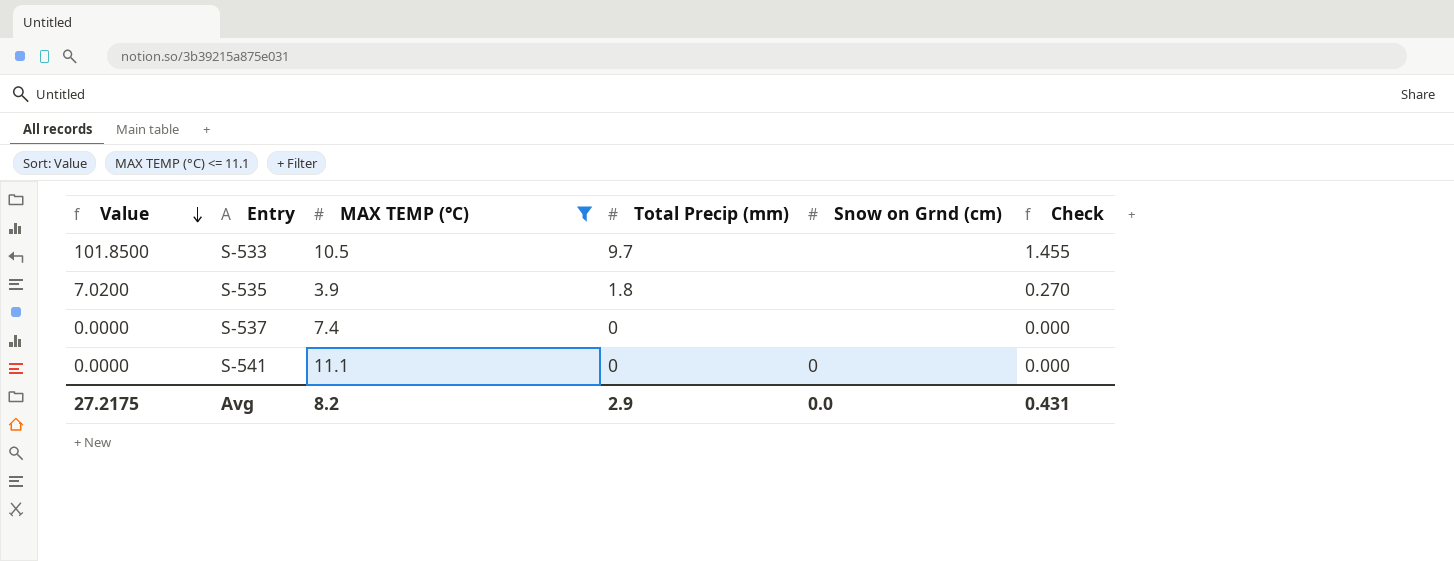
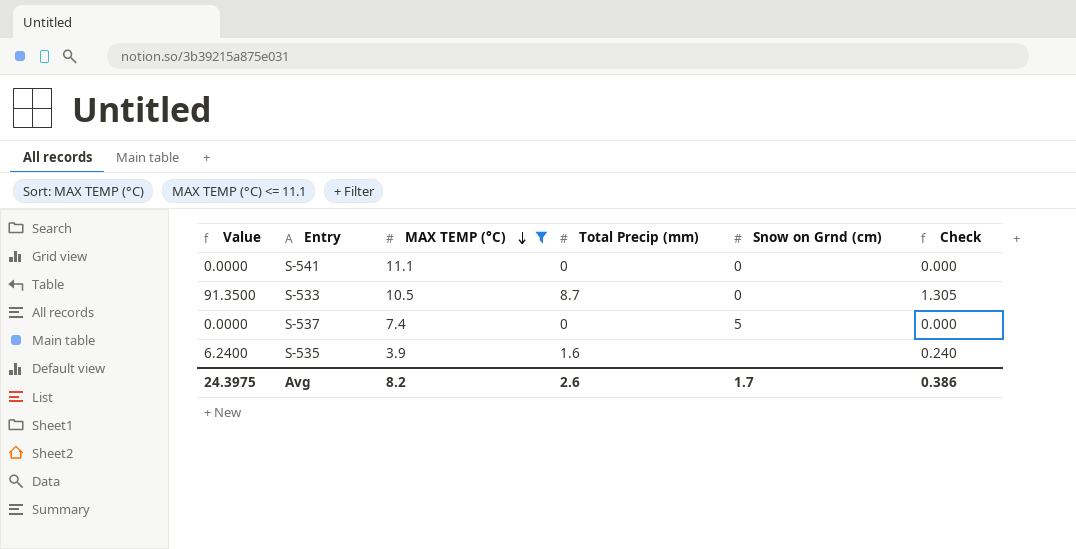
row order: Value descending -> MAX TEMP (°C) descending
S-533 | Value: 101.8500 -> 91.3500
S-533 | Total Precip (mm): 9.7 -> 8.7
S-533 | Snow on Grnd (cm): none -> 0
S-533 | Check: 1.455 -> 1.305
S-537 | Snow on Grnd (cm): none -> 5
S-535 | Value: 7.0200 -> 6.2400
S-535 | Total Precip (mm): 1.8 -> 1.6
S-535 | Check: 0.270 -> 0.240
Avg | Value: 27.2175 -> 24.3975
Avg | Total Precip (mm): 2.9 -> 2.6
Avg | Snow on Grnd (cm): 0.0 -> 1.7
Avg | Check: 0.431 -> 0.386

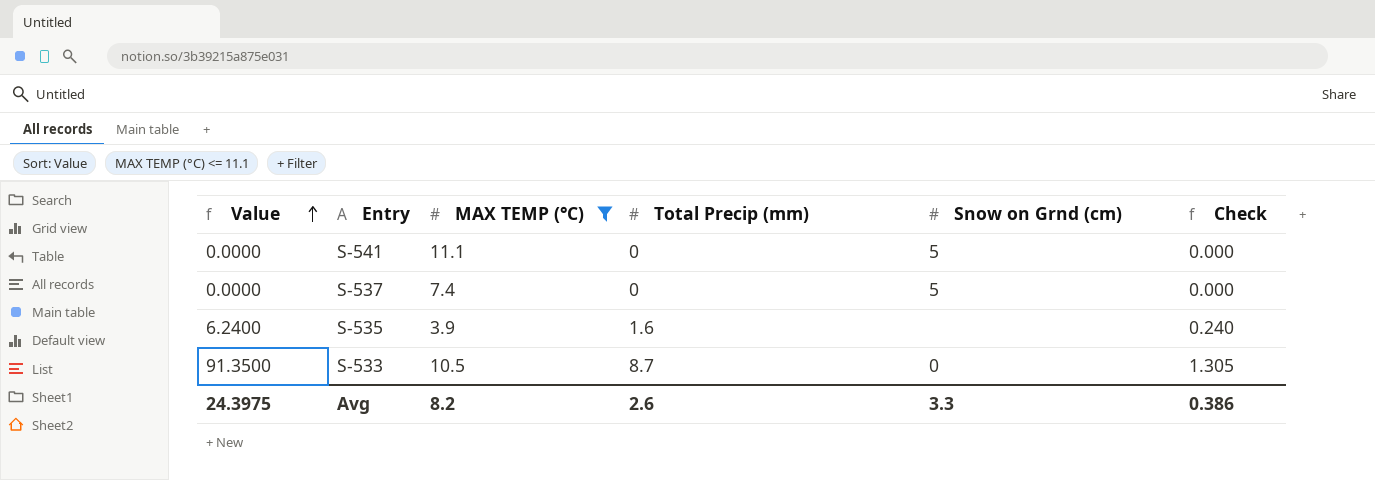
row order: MAX TEMP (°C) descending -> Value ascending
S-541 | Snow on Grnd (cm): 0 -> 5
Avg | Snow on Grnd (cm): 1.7 -> 3.3

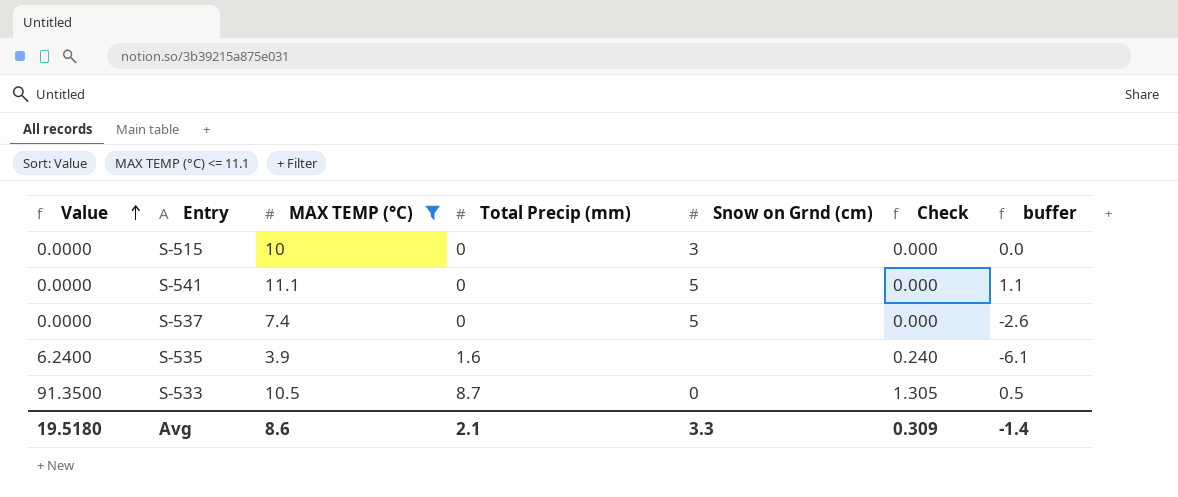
column buffer | formula: none -> [MAX TEMP (°C)] - 10
row S-515: none -> 0.0000 | 10 | 0 | 3 | 0.000 | 0.0
Avg | Value: 24.3975 -> 19.5180
Avg | MAX TEMP (°C): 8.2 -> 8.6
Avg | Total Precip (mm): 2.6 -> 2.1
Avg | Check: 0.386 -> 0.309

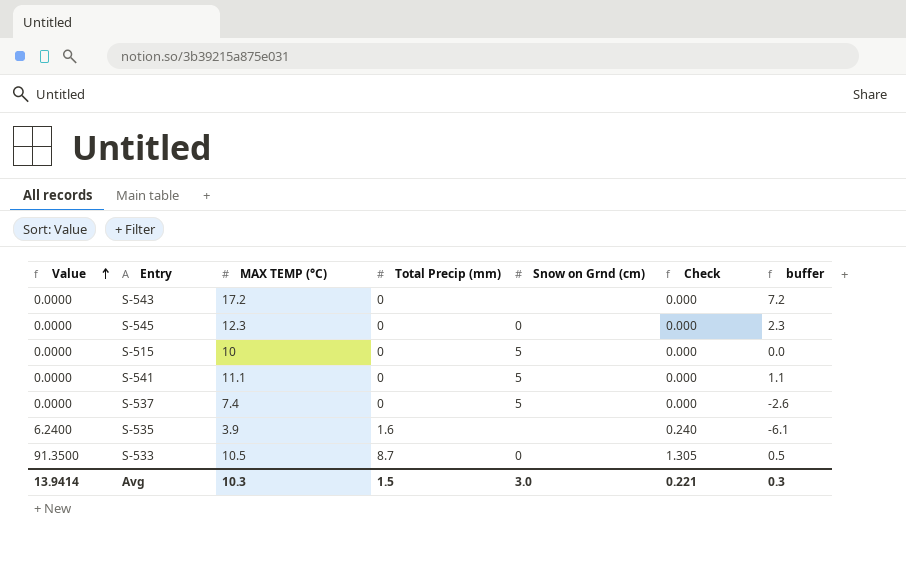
filter: MAX TEMP (°C) <= 11.1 -> none
S-515 | Snow on Grnd (cm): 3 -> 5
Avg | Value: 19.5180 -> 13.9414
Avg | MAX TEMP (°C): 8.6 -> 10.3
Avg | Total Precip (mm): 2.1 -> 1.5
Avg | Snow on Grnd (cm): 3.3 -> 3.0
Avg | Check: 0.309 -> 0.221
Avg | buffer: -1.4 -> 0.3

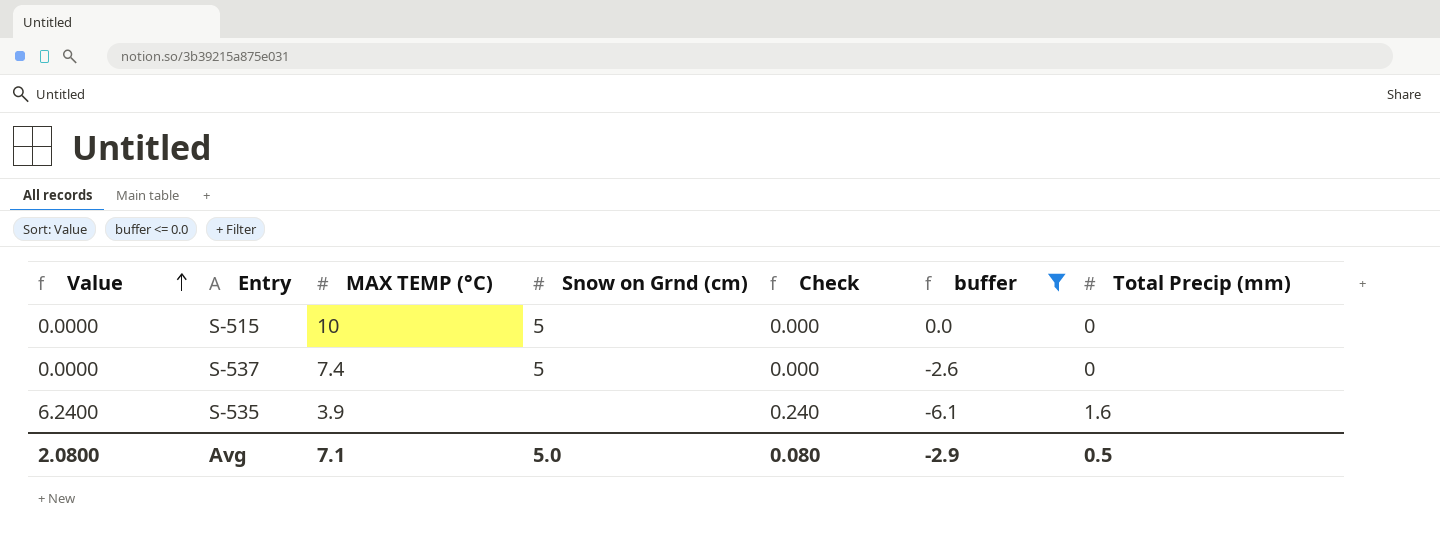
filter: none -> buffer <= 0.0
column Total Precip (mm) | position: 4 -> 7
Avg | Value: 13.9414 -> 2.0800
Avg | MAX TEMP (°C): 10.3 -> 7.1
Avg | Snow on Grnd (cm): 3.0 -> 5.0
Avg | Check: 0.221 -> 0.080
Avg | buffer: 0.3 -> -2.9
Avg | Total Precip (mm): 1.5 -> 0.5

